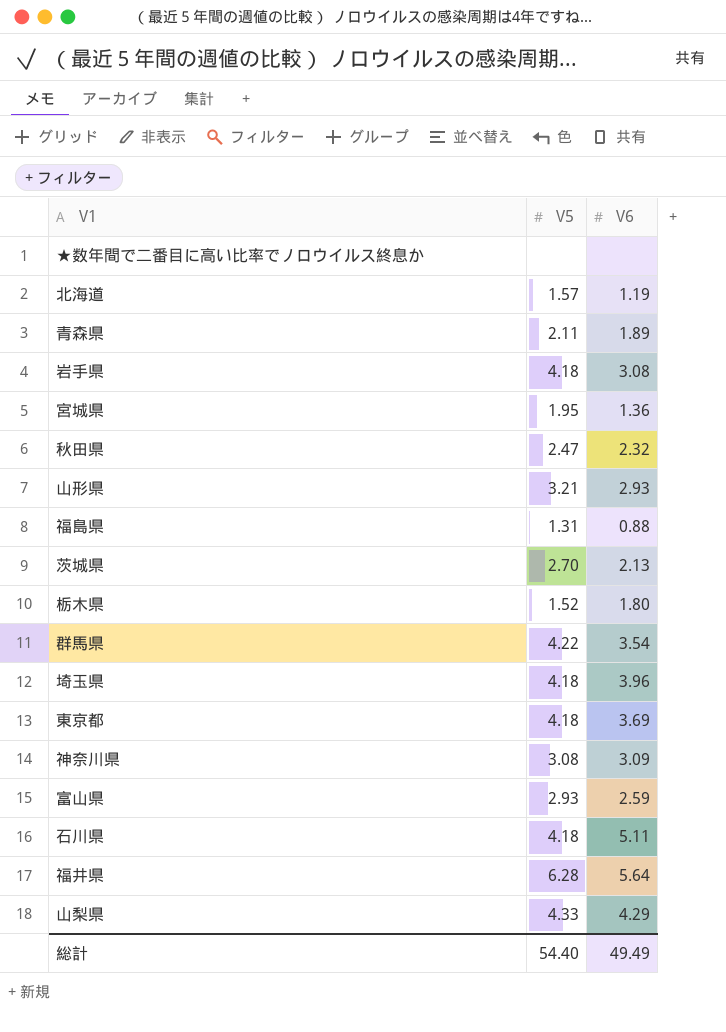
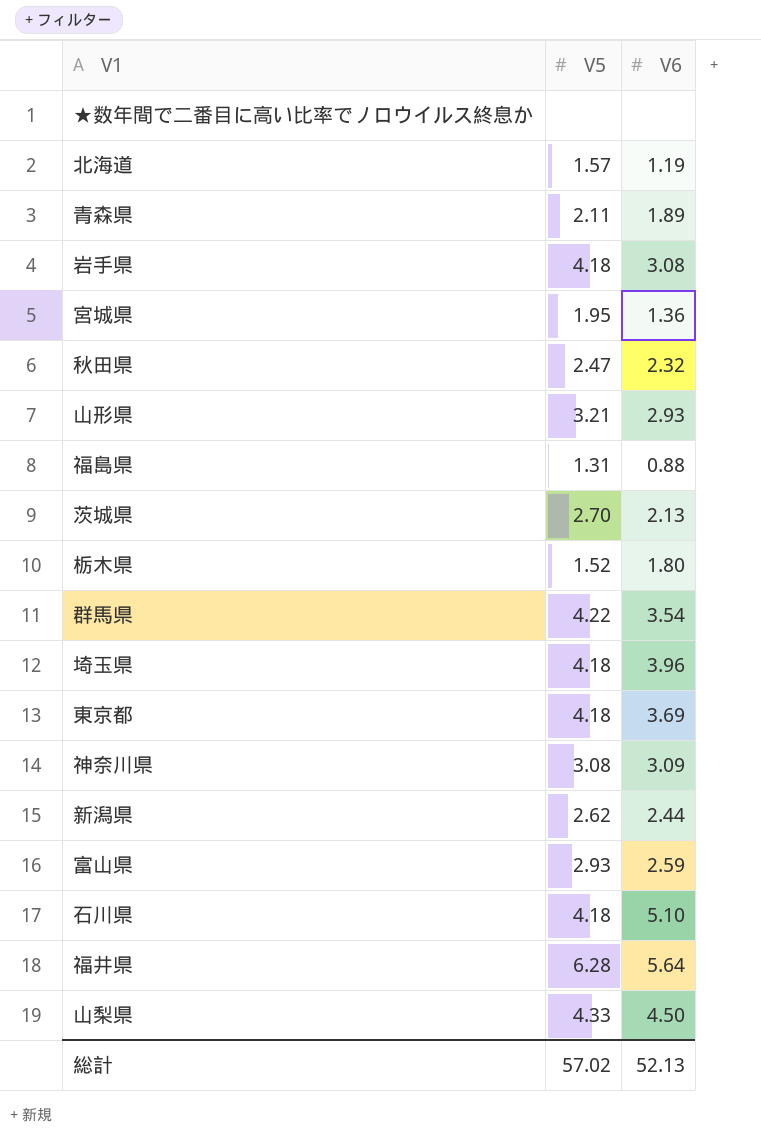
row 新潟県: none -> 2.62 | 2.44
石川県 | V6: 5.11 -> 5.10
山梨県 | V6: 4.29 -> 4.50
総計 | V5: 54.40 -> 57.02
総計 | V6: 49.49 -> 52.13

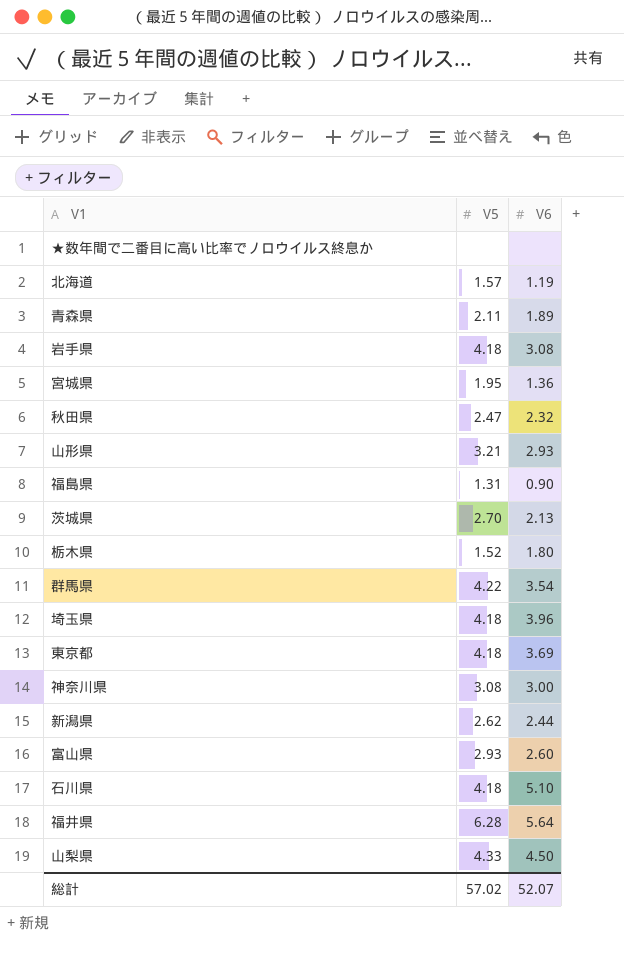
福島県 | V6: 0.88 -> 0.90
神奈川県 | V6: 3.09 -> 3.00
富山県 | V6: 2.59 -> 2.60
総計 | V6: 52.13 -> 52.07

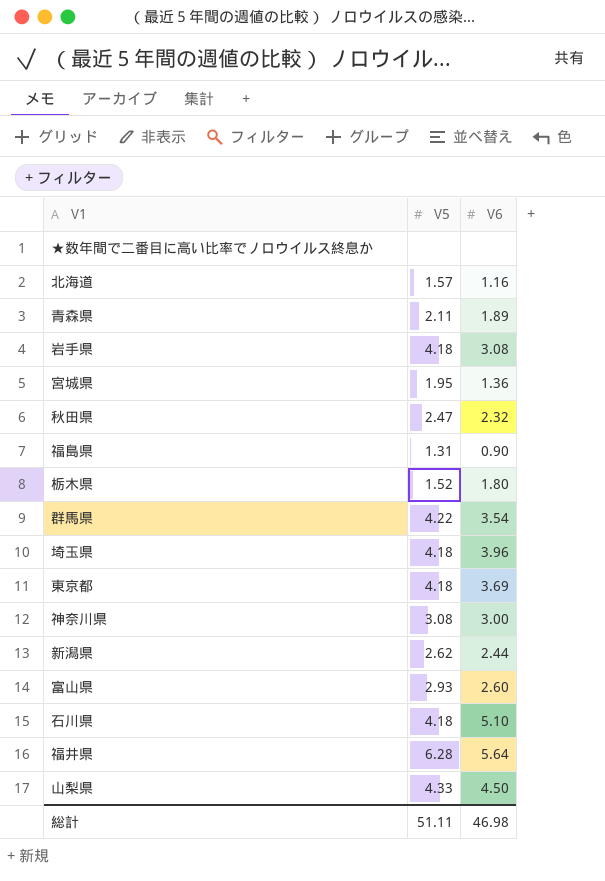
row 山形県: 3.21 | 2.93 -> none
row 茨城県: 2.70 | 2.13 -> none
北海道 | V6: 1.19 -> 1.16
総計 | V5: 57.02 -> 51.11
総計 | V6: 52.07 -> 46.98

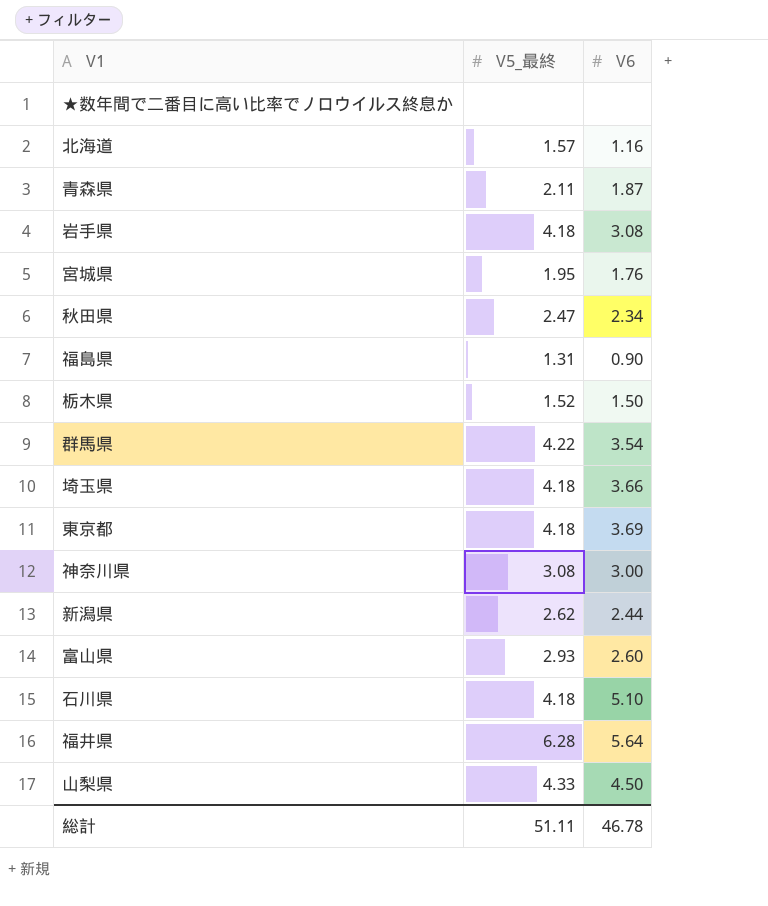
column name: V5 -> V5_最終
青森県 | V6: 1.89 -> 1.87
宮城県 | V6: 1.36 -> 1.76
秋田県 | V6: 2.32 -> 2.34
栃木県 | V6: 1.80 -> 1.50
埼玉県 | V6: 3.96 -> 3.66
総計 | V6: 46.98 -> 46.78

